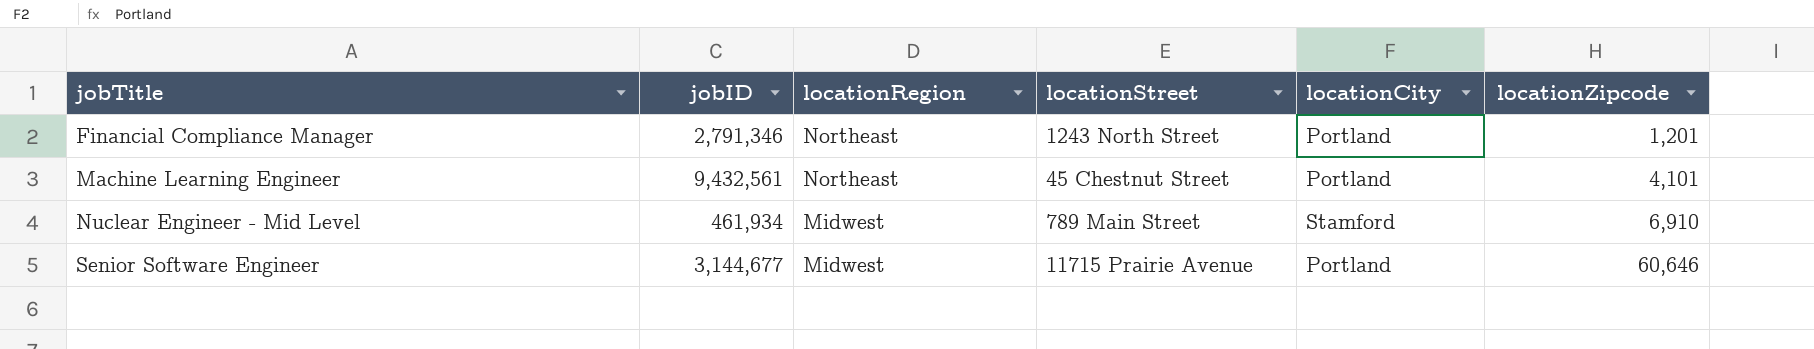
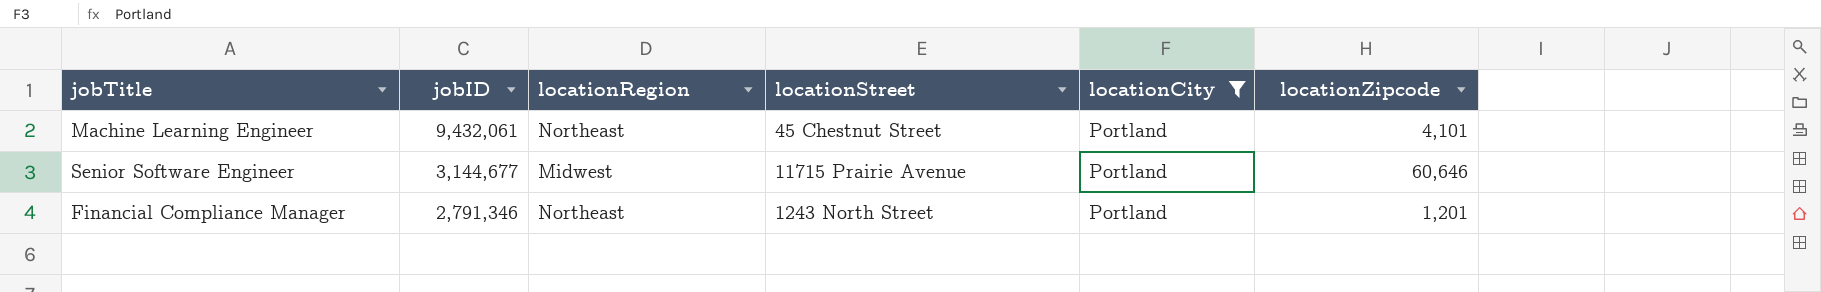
filter: none -> locationCity = Portland
row order: jobTitle ascending -> jobID descending
Machine Learning Engineer | jobID: 9,432,561 -> 9,432,061

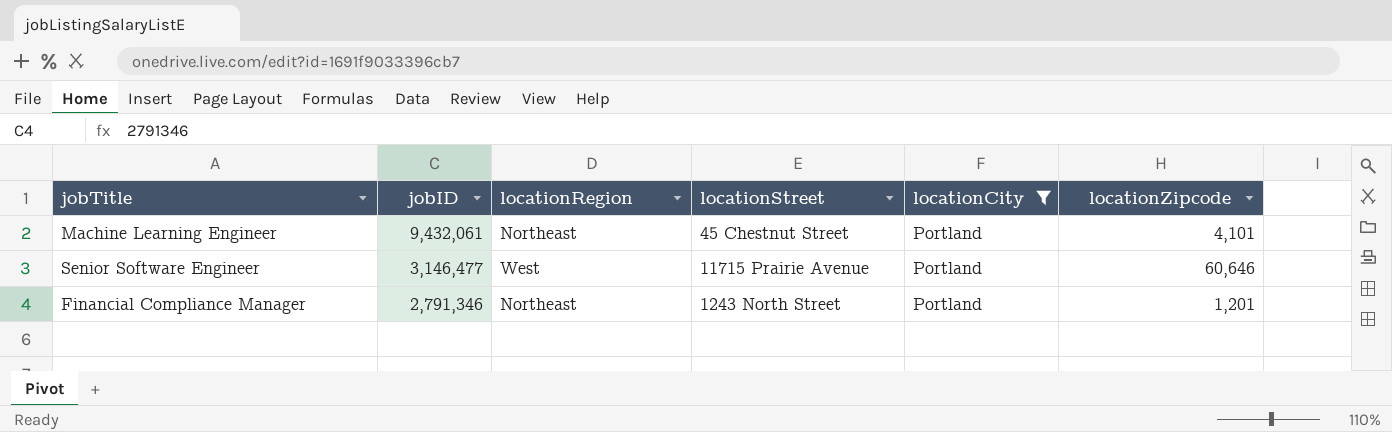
Senior Software Engineer | jobID: 3,144,677 -> 3,146,477
Senior Software Engineer | locationRegion: Midwest -> West

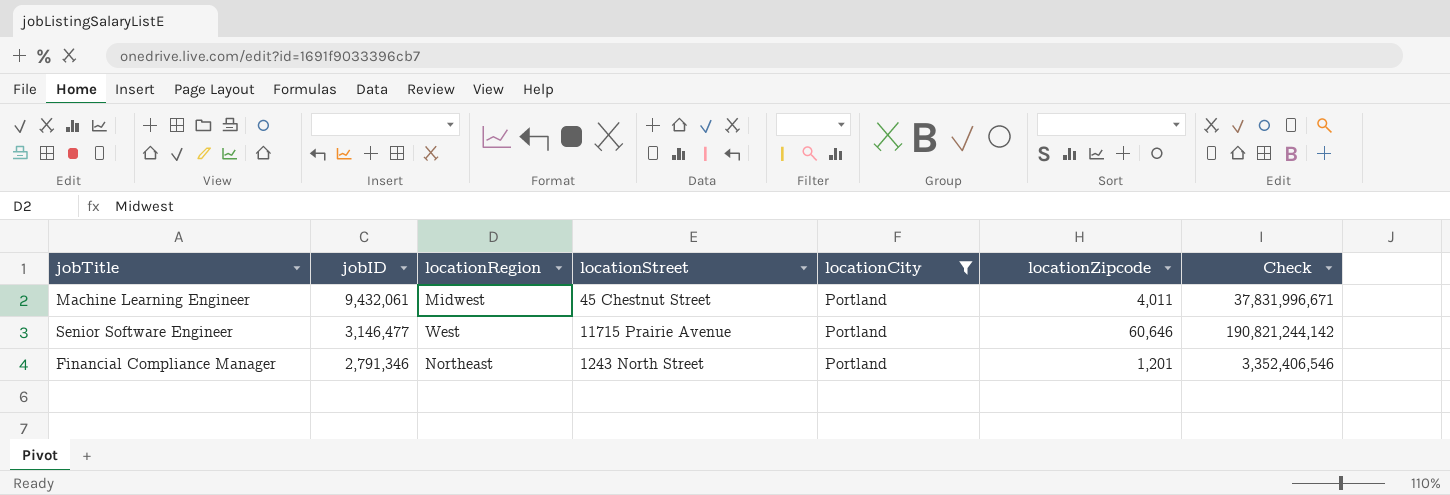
column Check | formula: none -> [jobID] * [locationZipcode]
Machine Learning Engineer | locationRegion: Northeast -> Midwest
Machine Learning Engineer | locationZipcode: 4,101 -> 4,011

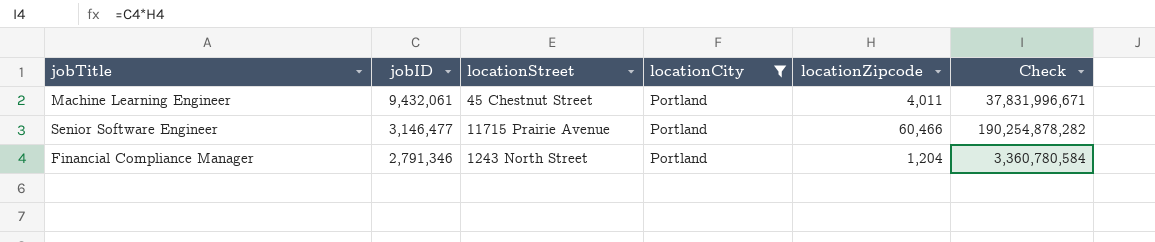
column locationRegion | position: 3 -> none
Senior Software Engineer | locationZipcode: 60,646 -> 60,466
Senior Software Engineer | Check: 190,821,244,142 -> 190,254,878,282
Financial Compliance Manager | locationZipcode: 1,201 -> 1,204
Financial Compliance Manager | Check: 3,352,406,546 -> 3,360,780,584

